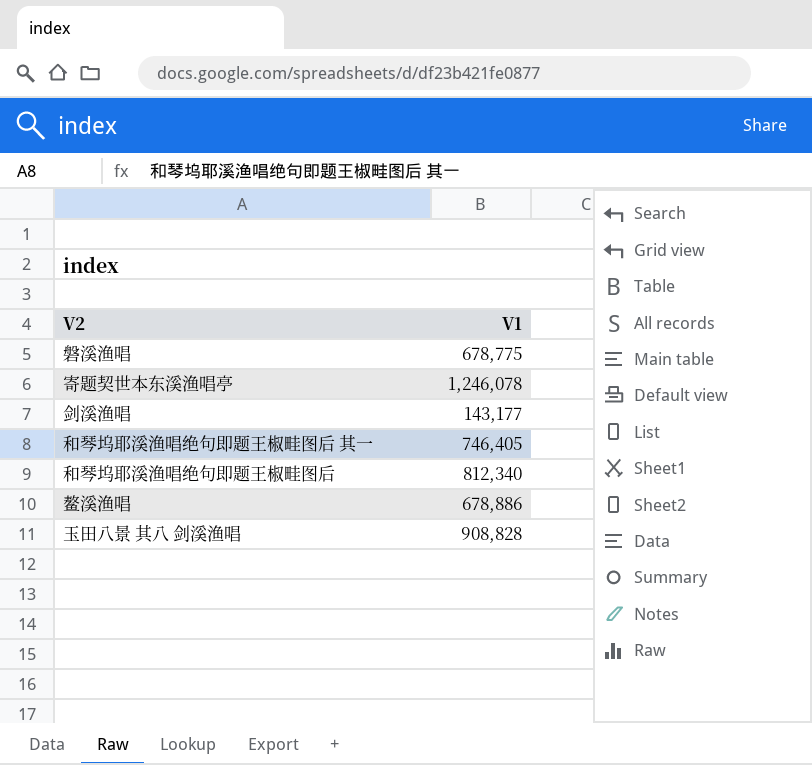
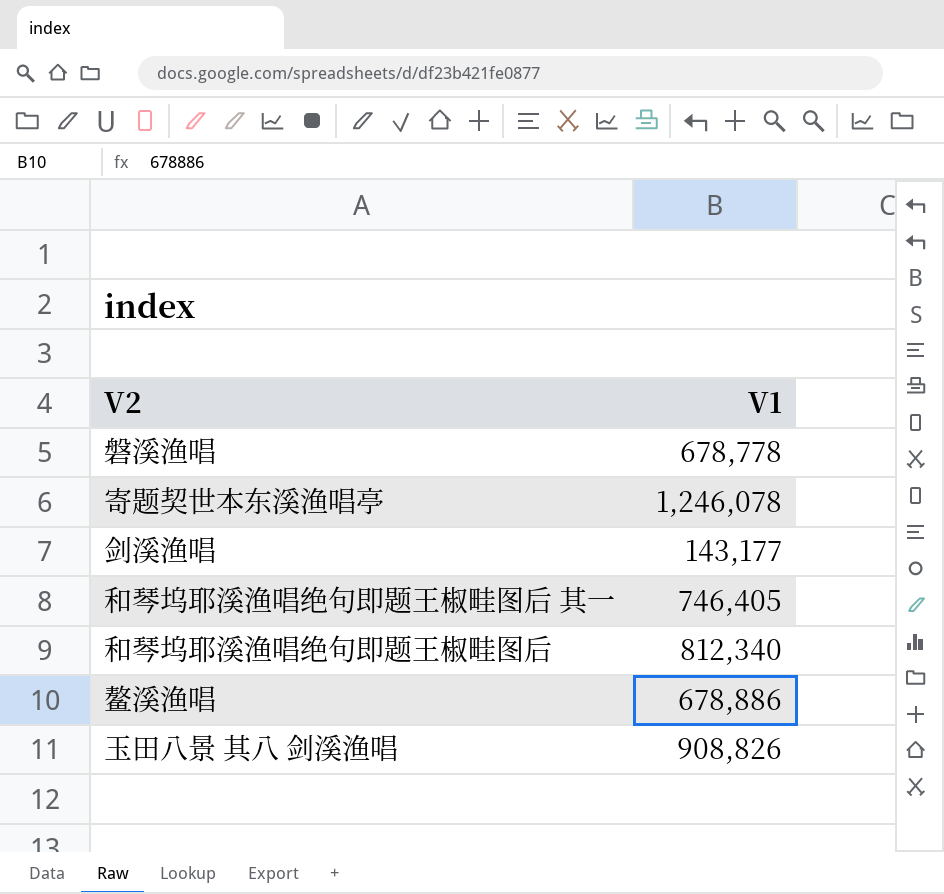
磐溪渔唱 | V1: 678,775 -> 678,778
玉田八景 其八 剑溪渔唱 | V1: 908,828 -> 908,826

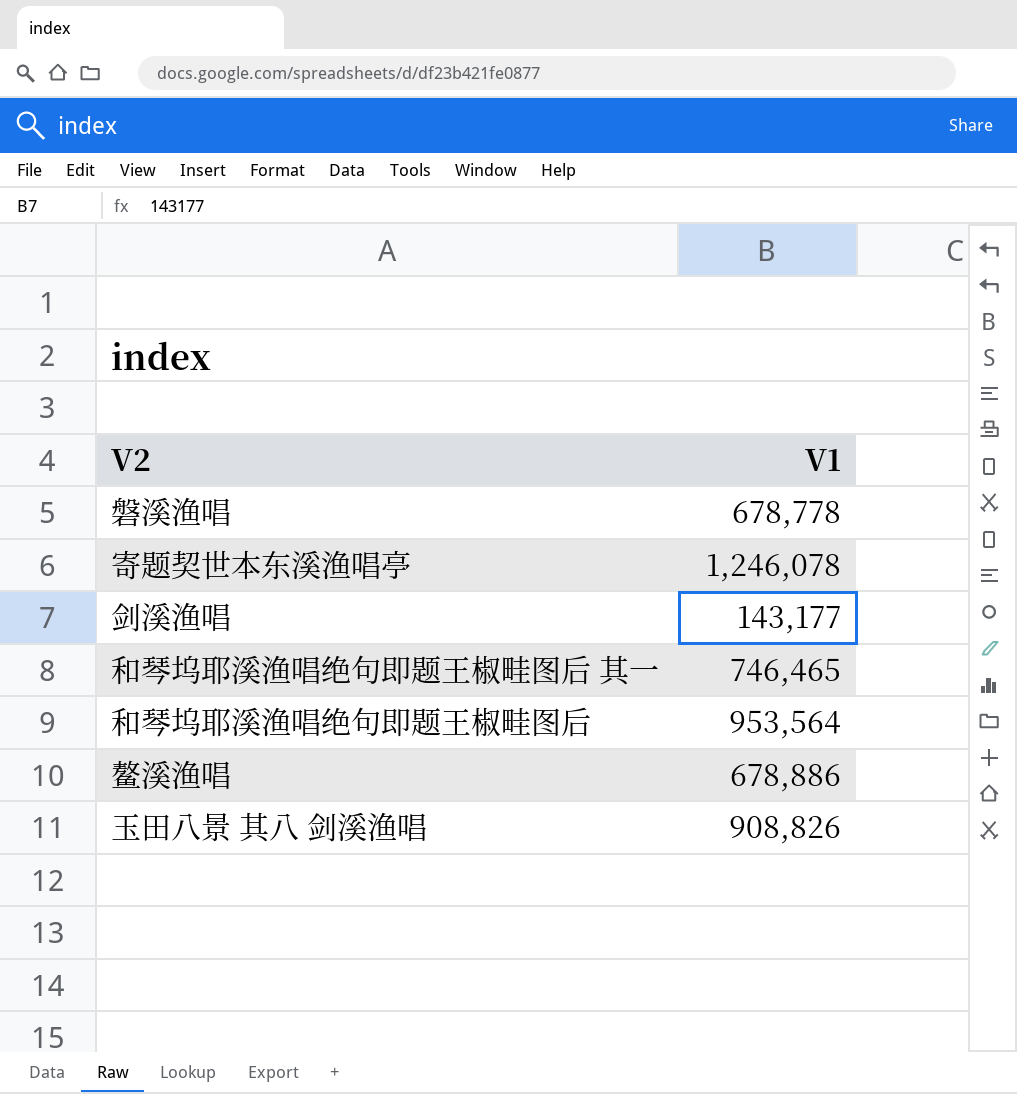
和琴坞耶溪渔唱绝句即题王椒畦图后 其一 | V1: 746,405 -> 746,465
和琴坞耶溪渔唱绝句即题王椒畦图后 | V1: 812,340 -> 953,564

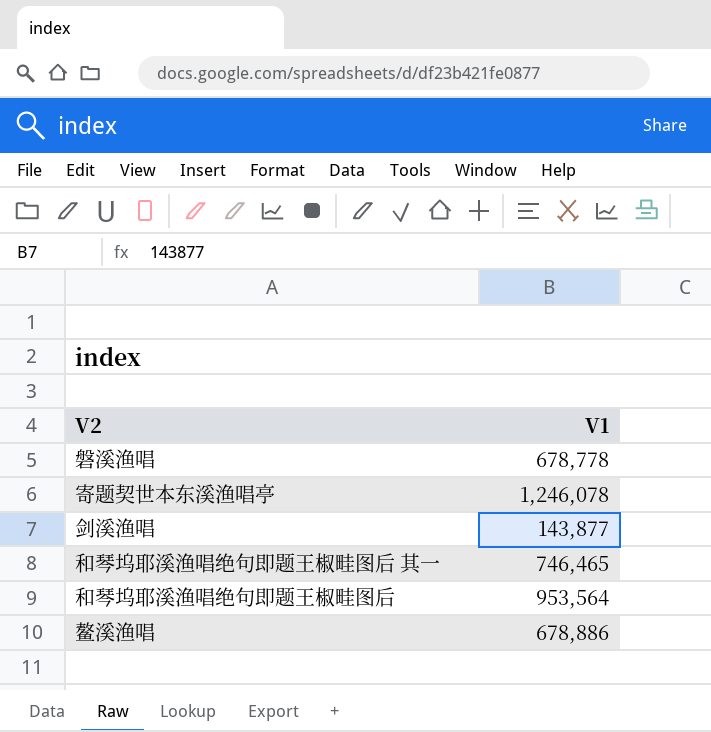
row 玉田八景 其八 剑溪渔唱: 908,826 -> none
剑溪渔唱 | V1: 143,177 -> 143,877

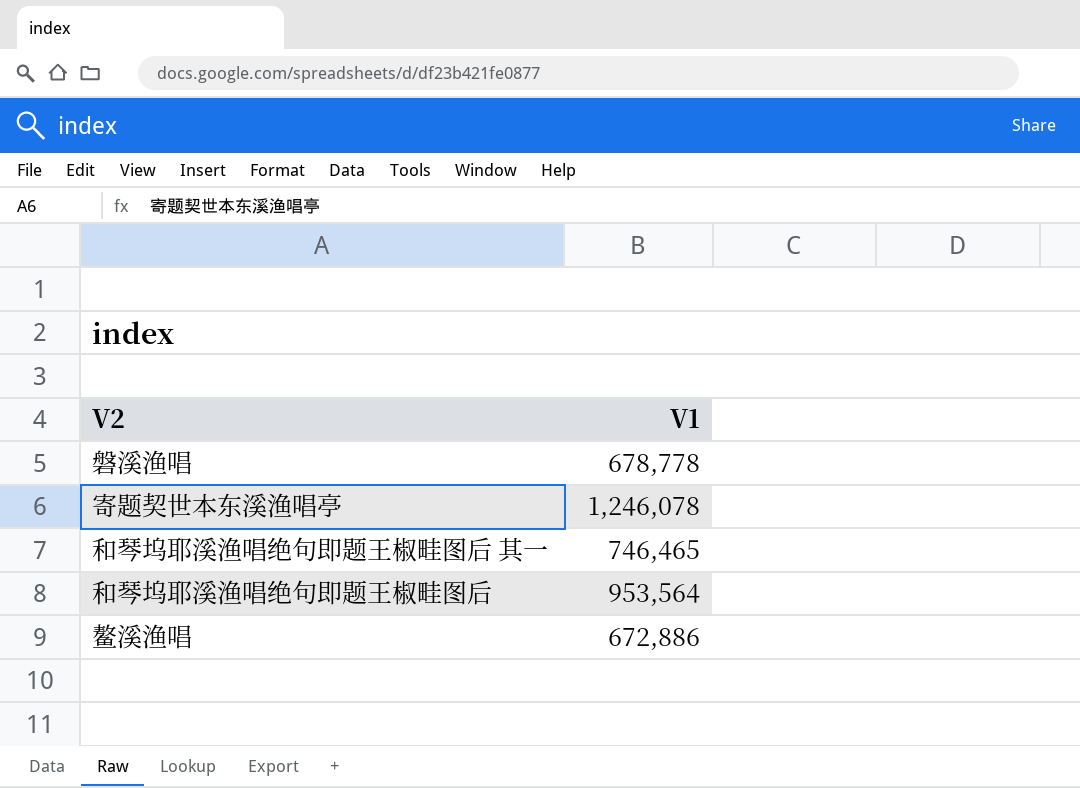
row 剑溪渔唱: 143,877 -> none
鳌溪渔唱 | V1: 678,886 -> 672,886

